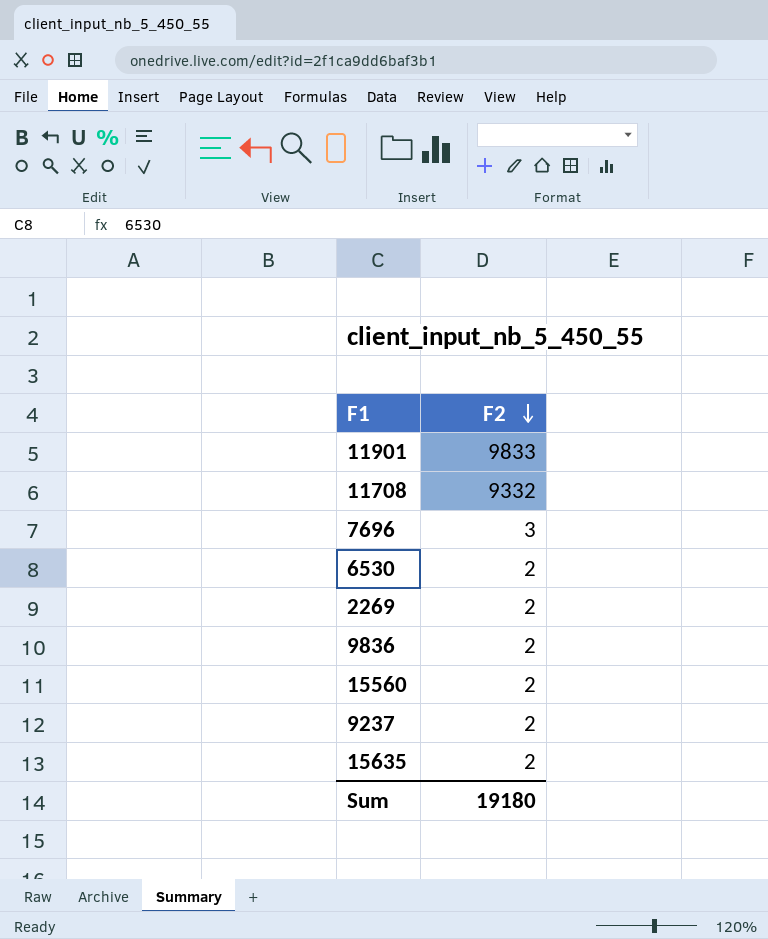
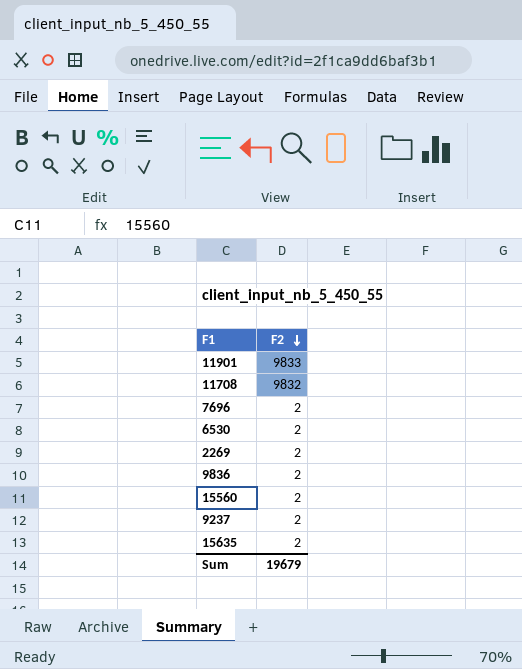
11708 | F2: 9332 -> 9832
7696 | F2: 3 -> 2
Sum | F2: 19180 -> 19679

